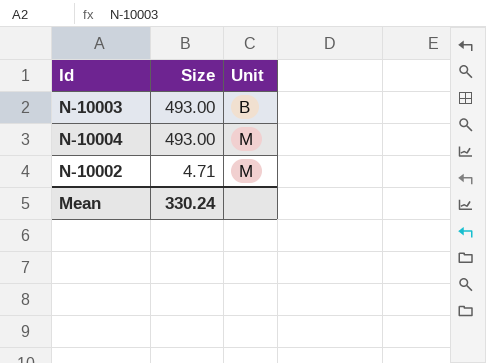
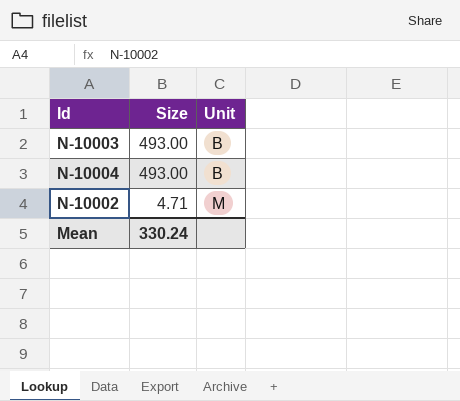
N-10004 | Unit: M -> B

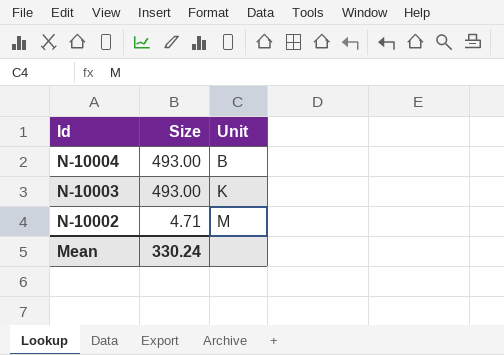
row order: Size descending -> Id descending
N-10003 | Unit: B -> K

